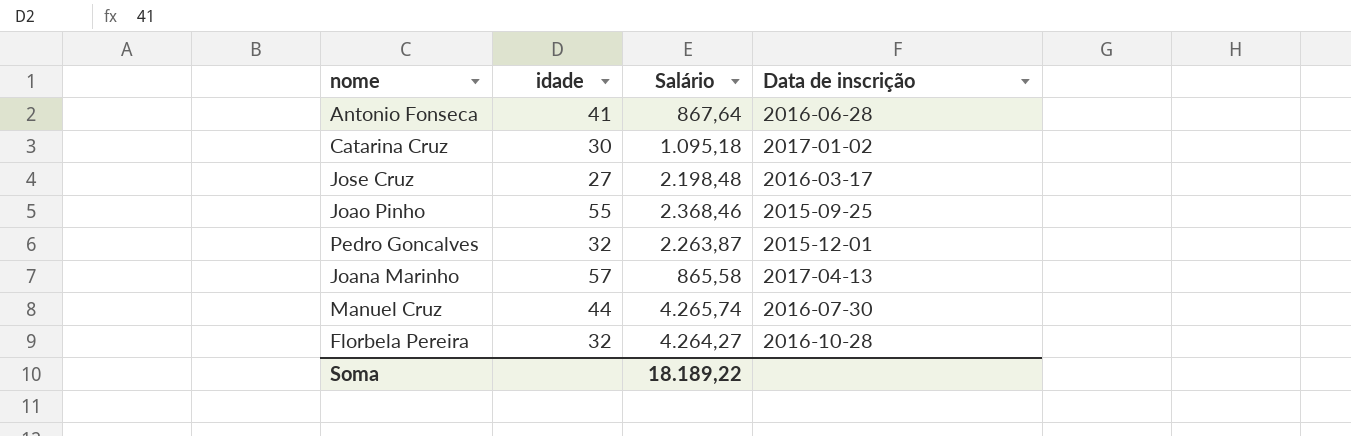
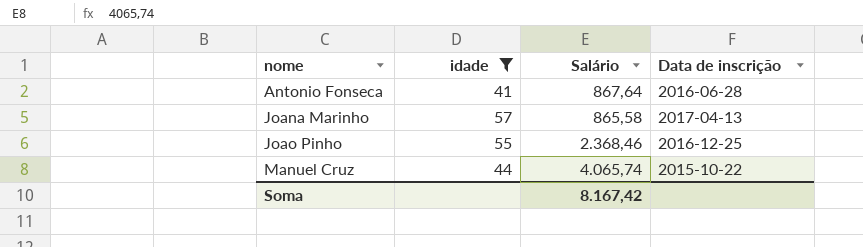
filter: none -> idade >= 41
row order: none -> nome ascending
Joao Pinho | Data de inscrição: 2015-09-25 -> 2016-12-25
Manuel Cruz | Salário: 4.265,74 -> 4.065,74
Manuel Cruz | Data de inscrição: 2016-07-30 -> 2015-10-22
Soma | Salário: 18.189,22 -> 8.167,42

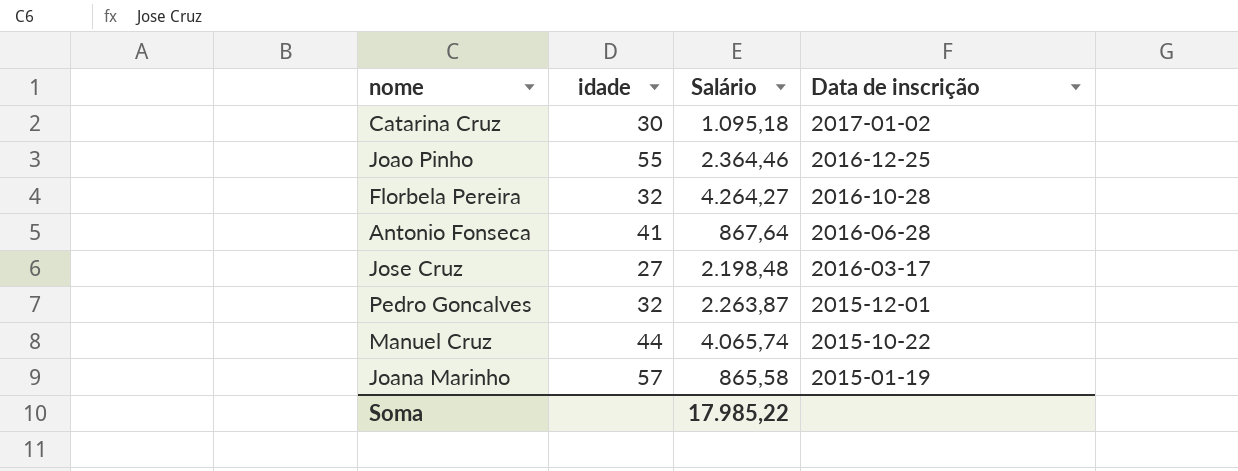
filter: idade >= 41 -> none
row order: nome ascending -> Data de inscrição descending
Joao Pinho | Salário: 2.368,46 -> 2.364,46
Joana Marinho | Data de inscrição: 2017-04-13 -> 2015-01-19
Soma | Salário: 8.167,42 -> 17.985,22

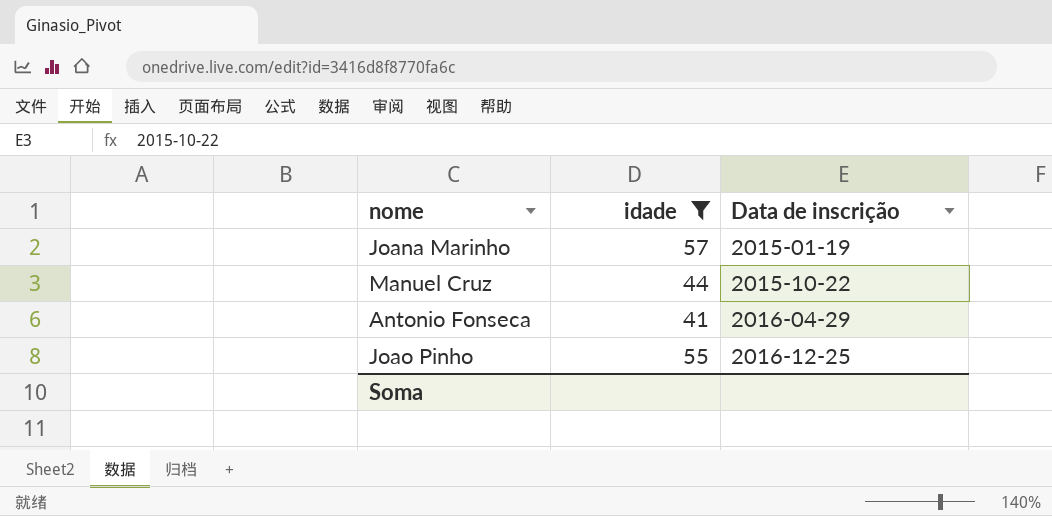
filter: none -> idade >= 41
row order: Data de inscrição descending -> Data de inscrição ascending
column Salário | position: 3 -> none
Antonio Fonseca | Data de inscrição: 2016-06-28 -> 2016-04-29

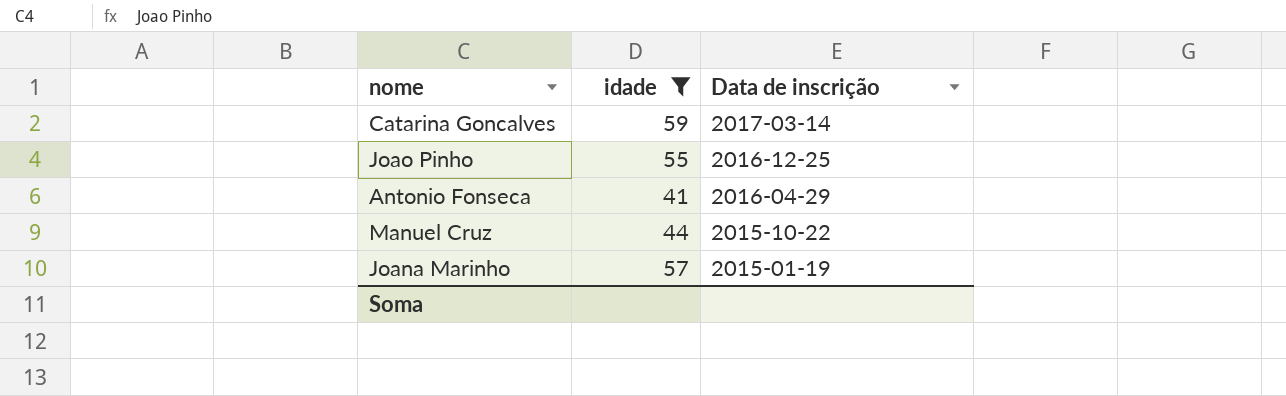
row order: Data de inscrição ascending -> Data de inscrição descending
row Catarina Goncalves: none -> 59 | 2017-03-14

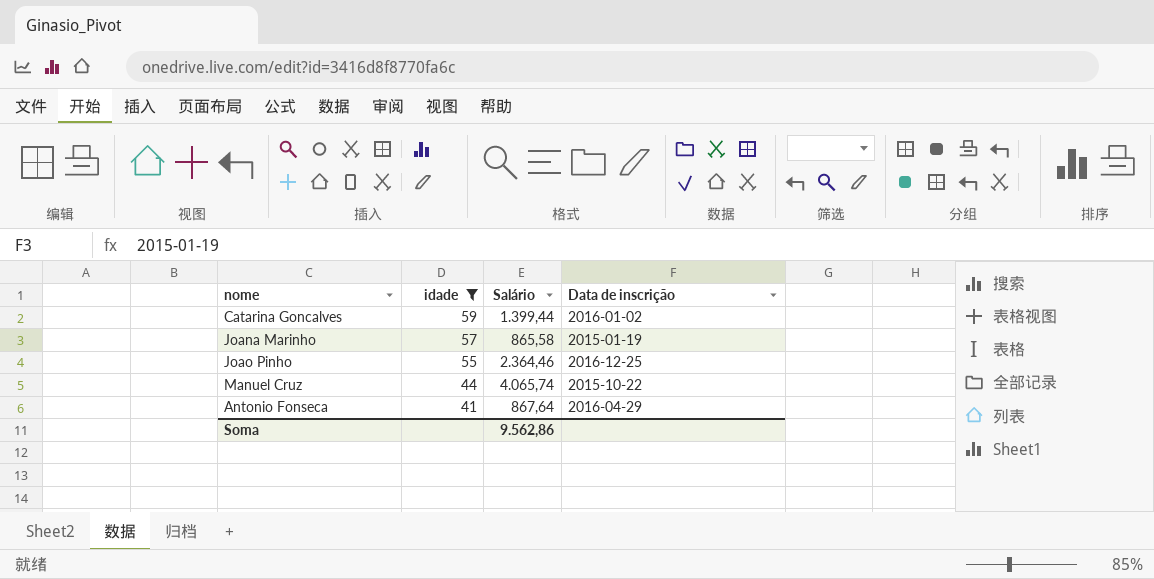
row order: Data de inscrição descending -> idade descending
column Salário | position: none -> 3
Catarina Goncalves | Data de inscrição: 2017-03-14 -> 2016-01-02

